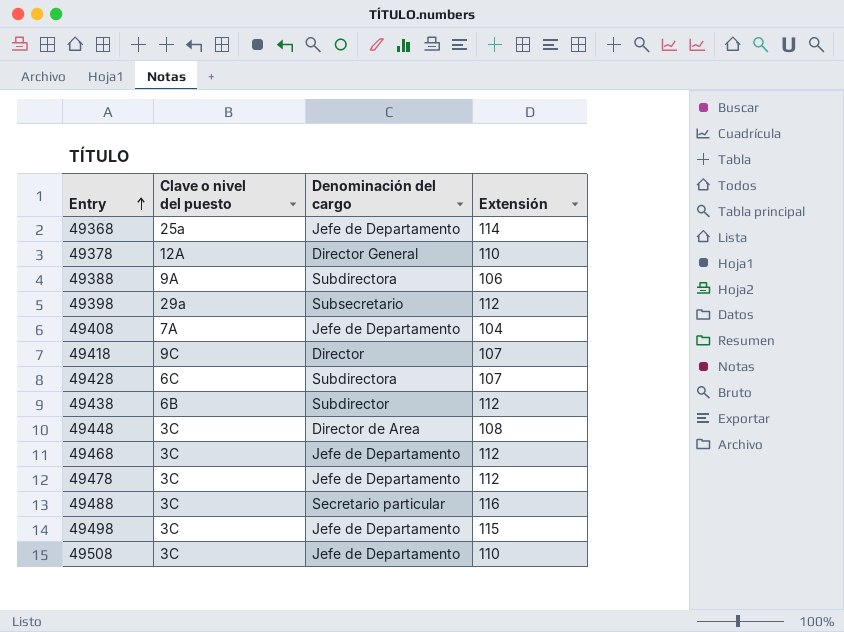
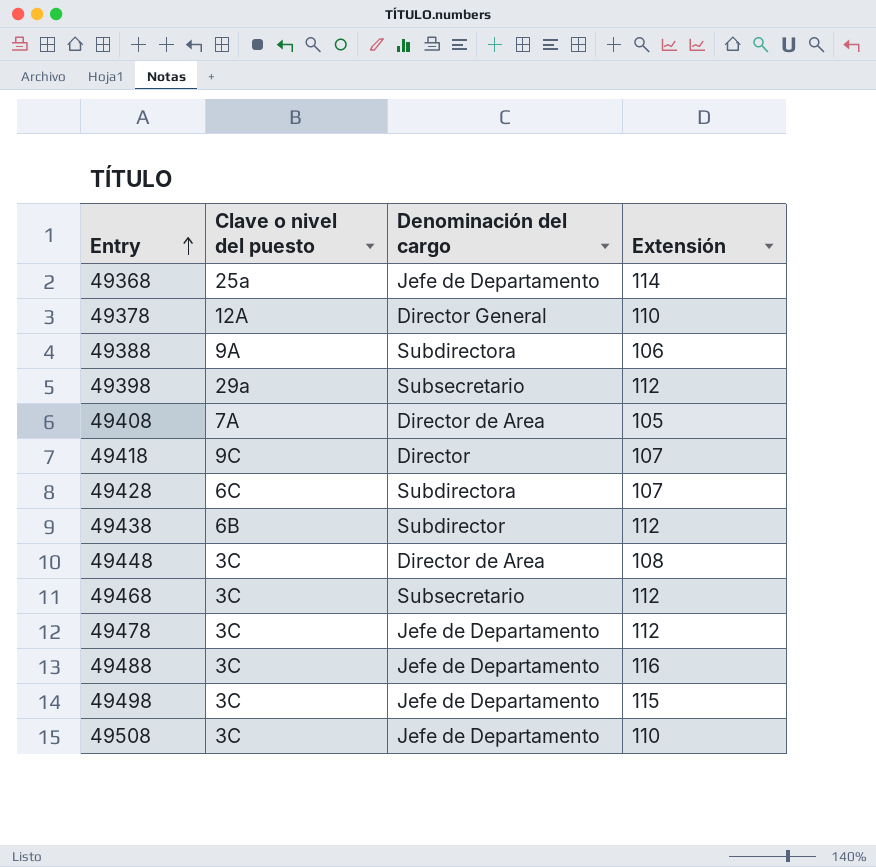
49408 | Denominación del cargo: Jefe de Departamento -> Director de Area
49408 | Extensión: 104 -> 105
49468 | Denominación del cargo: Jefe de Departamento -> Subsecretario
49488 | Denominación del cargo: Secretario particular -> Jefe de Departamento

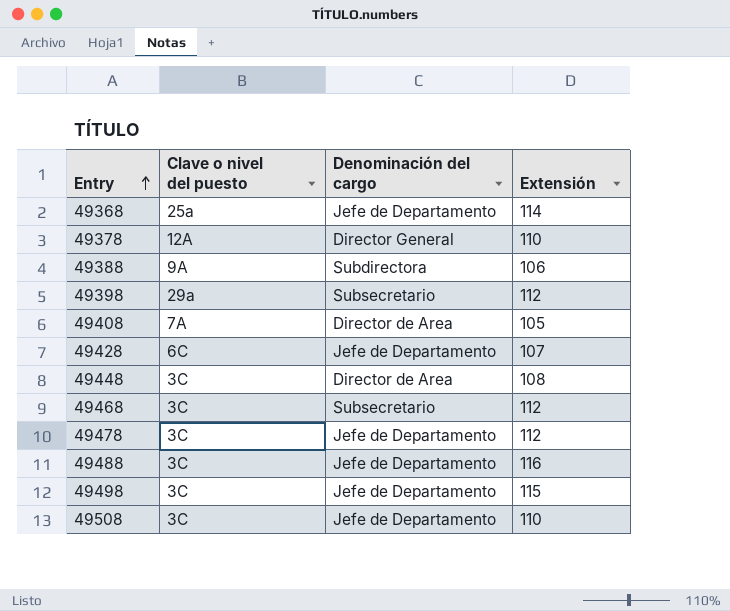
row 49418: 9C | Director | 107 -> none
row 49438: 6B | Subdirector | 112 -> none
49428 | Denominación del cargo: Subdirectora -> Jefe de Departamento

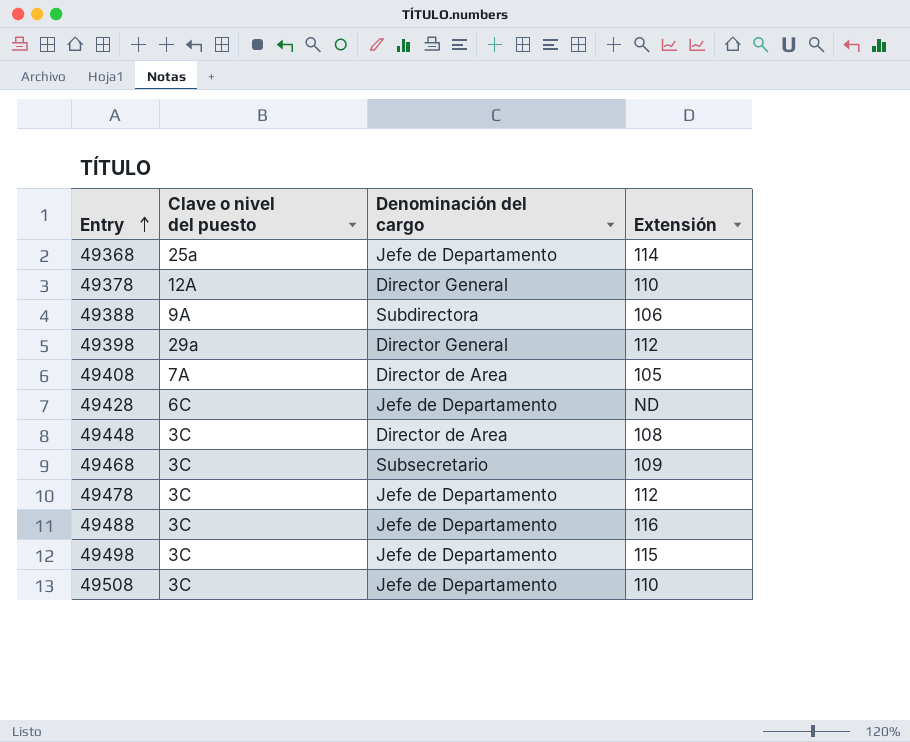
49398 | Denominación del cargo: Subsecretario -> Director General
49428 | Extensión: 107 -> ND
49468 | Extensión: 112 -> 109

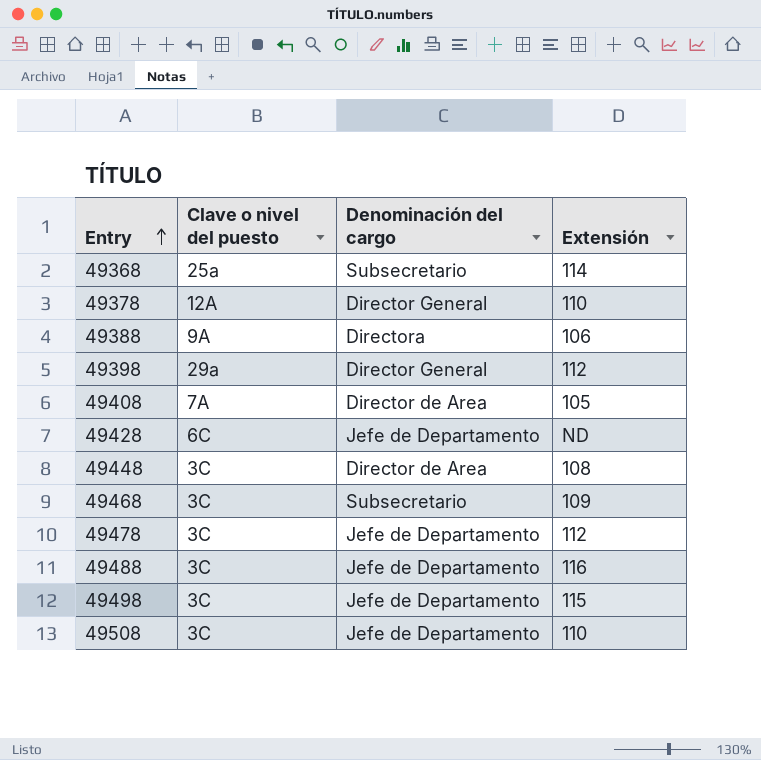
49368 | Denominación del cargo: Jefe de Departamento -> Subsecretario
49388 | Denominación del cargo: Subdirectora -> Directora

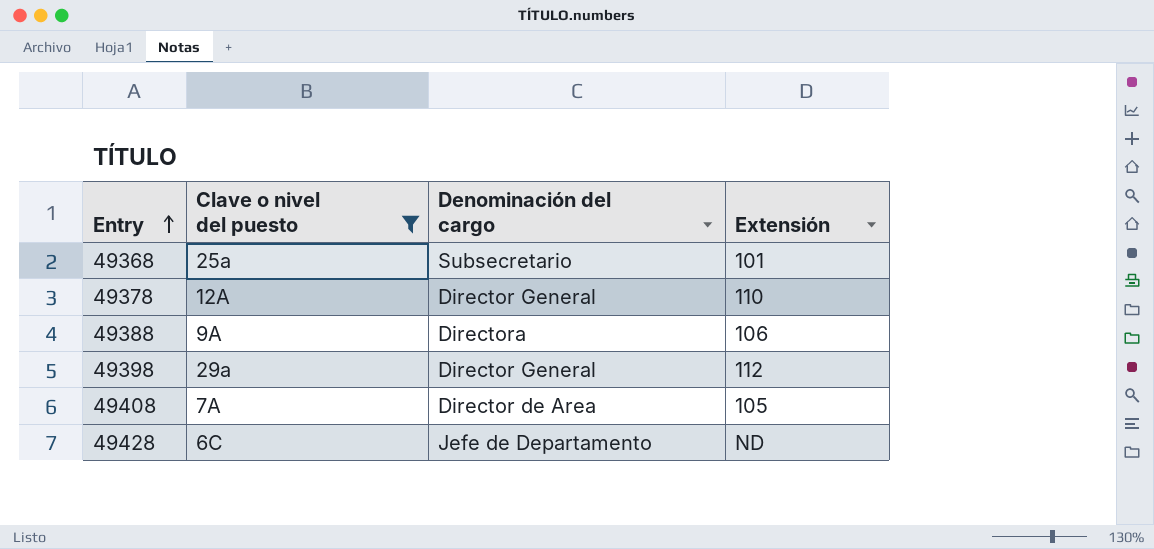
filter: none -> Clave o nivel del puesto != 3C
49368 | Extensión: 114 -> 101

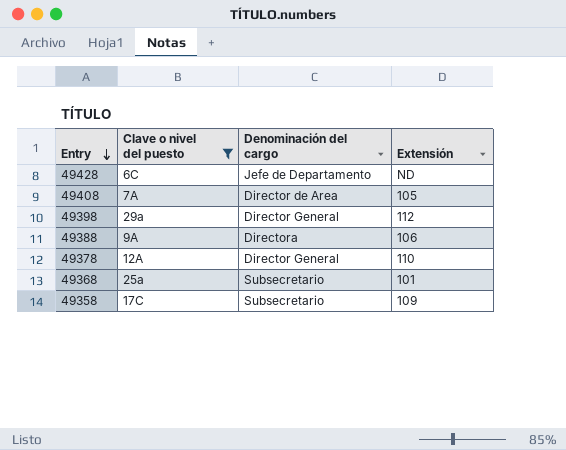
row order: Entry ascending -> Entry descending
row 49358: none -> 17C | Subsecretario | 109

